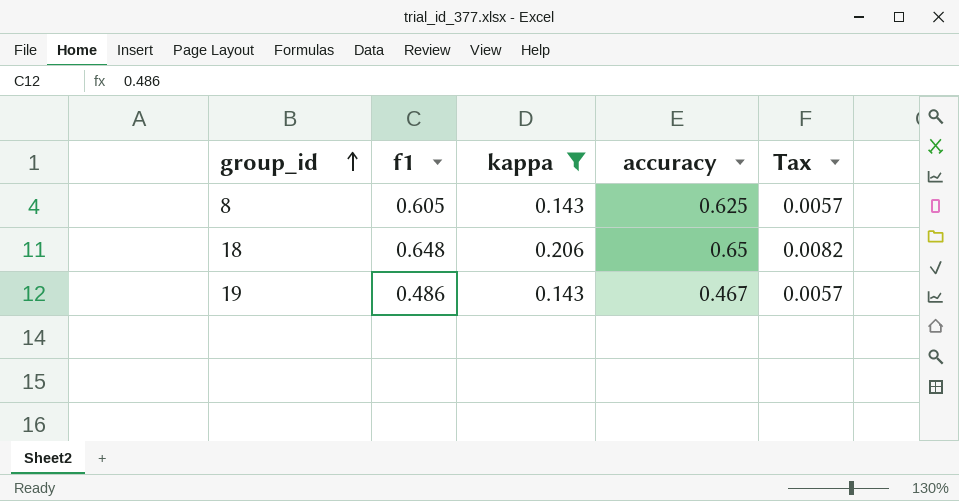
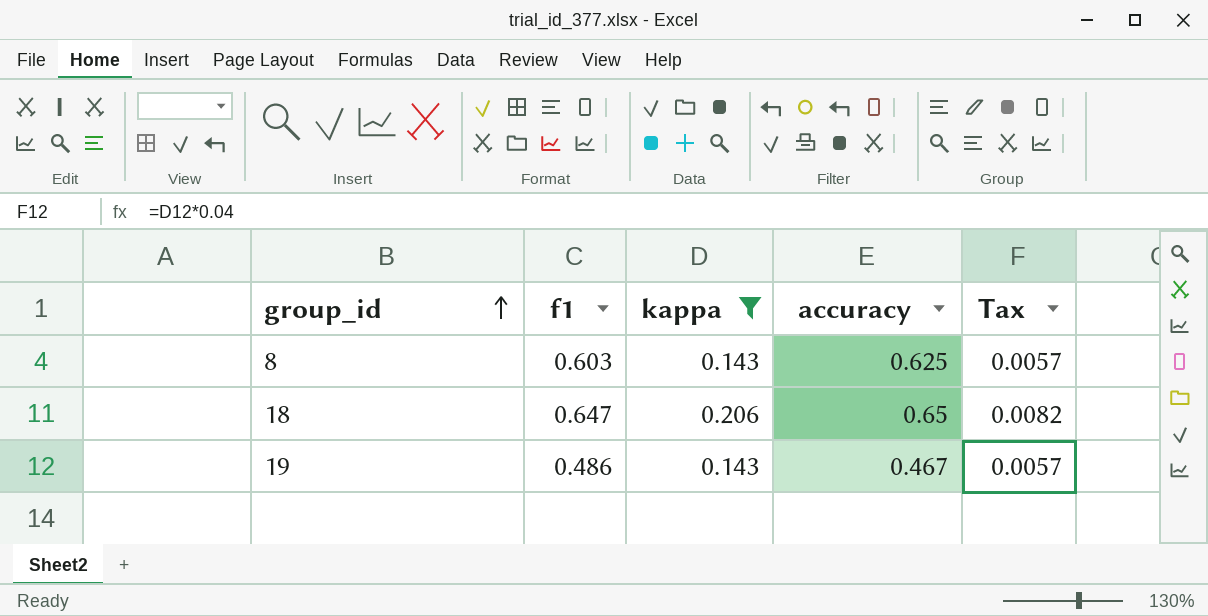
8 | f1: 0.605 -> 0.603
18 | f1: 0.648 -> 0.647

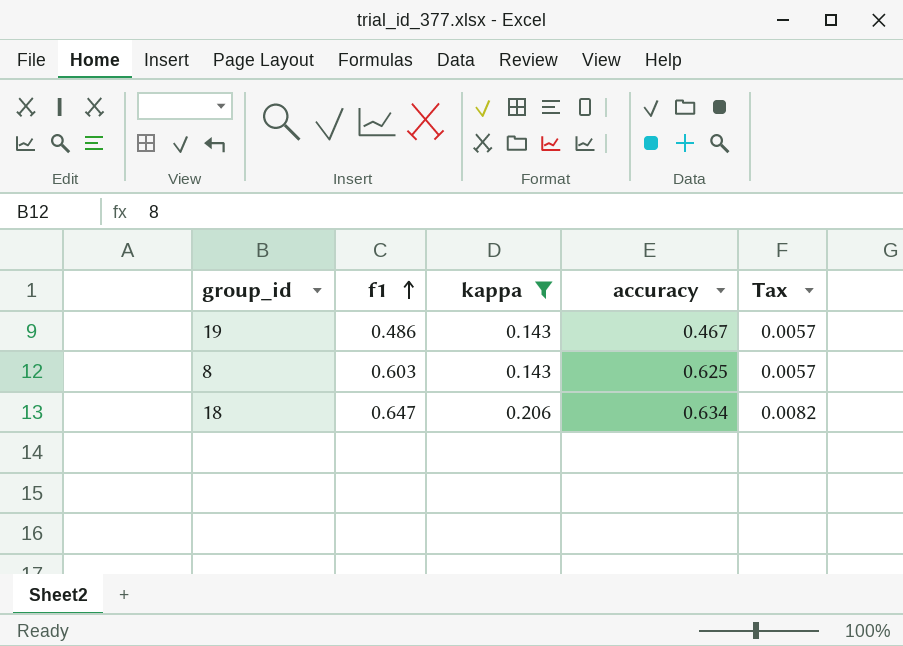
row order: group_id ascending -> f1 ascending
18 | accuracy: 0.65 -> 0.634

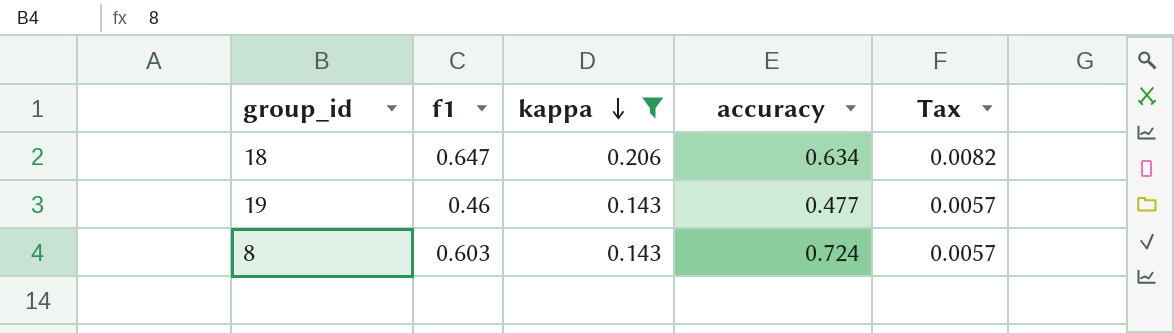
row order: f1 ascending -> kappa descending
19 | f1: 0.486 -> 0.46
19 | accuracy: 0.467 -> 0.477
8 | accuracy: 0.625 -> 0.724

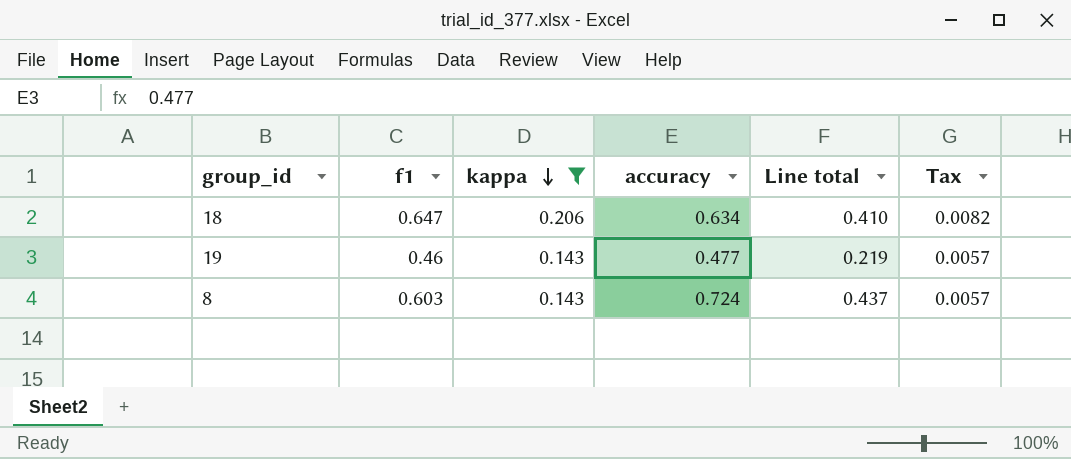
column Line total | formula: none -> [f1] * [accuracy]

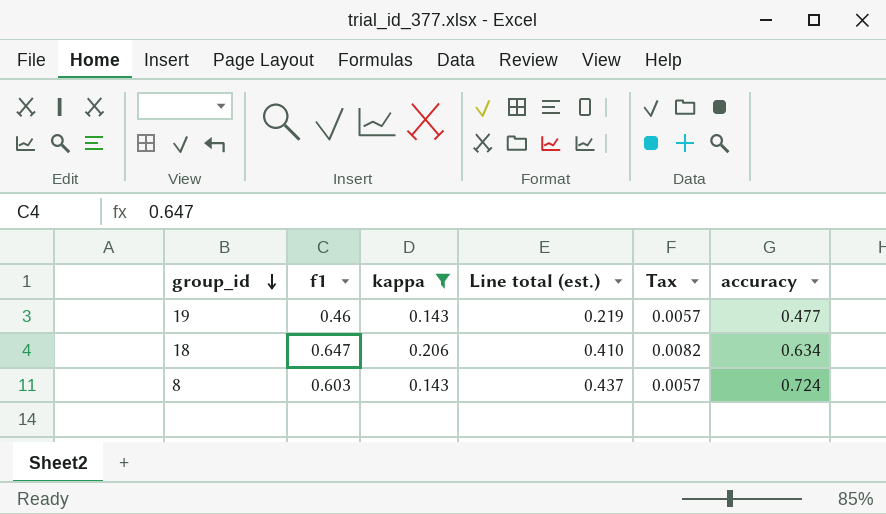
row order: kappa descending -> group_id descending
column name: Line total -> Line total (est.)
column accuracy | position: 4 -> 6

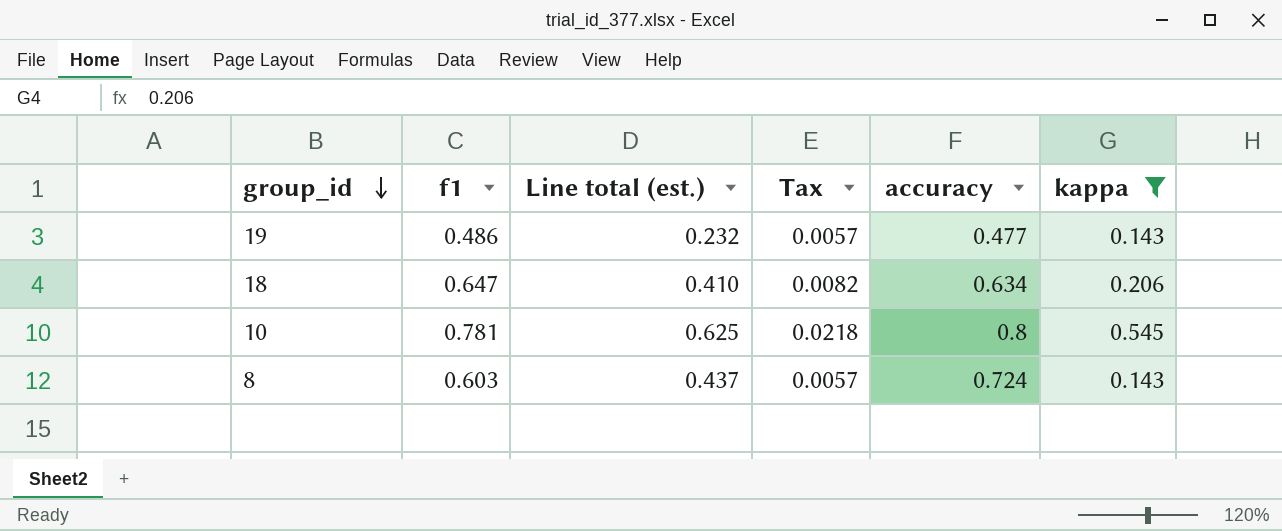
column kappa | position: 3 -> 6
19 | f1: 0.46 -> 0.486
19 | Line total (est.): 0.219 -> 0.232
row 10: none -> 0.781 | 0.625 | 0.0218 | 0.8 | 0.545

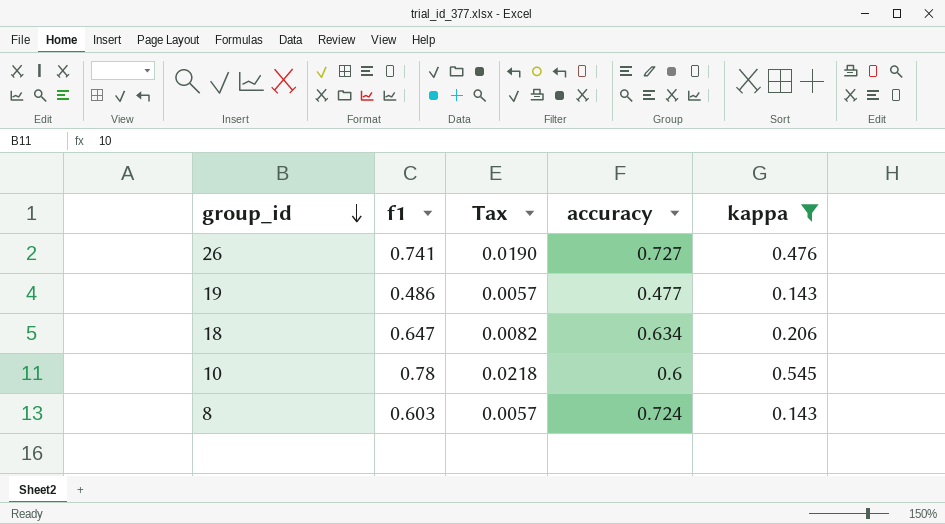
column Line total (est.) | formula: [f1] * [accuracy] -> none
row 26: none -> 0.741 | 0.0190 | 0.727 | 0.476
10 | f1: 0.781 -> 0.78
10 | accuracy: 0.8 -> 0.6

